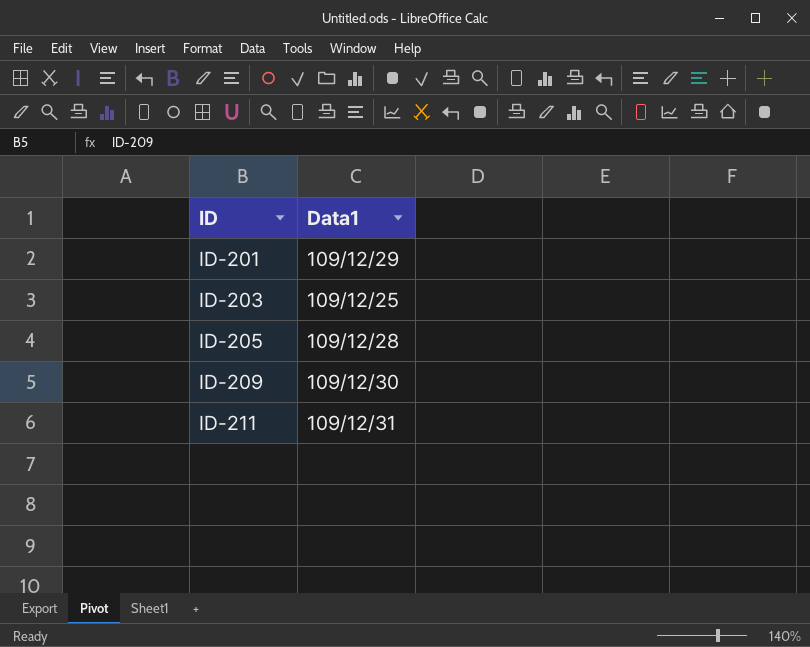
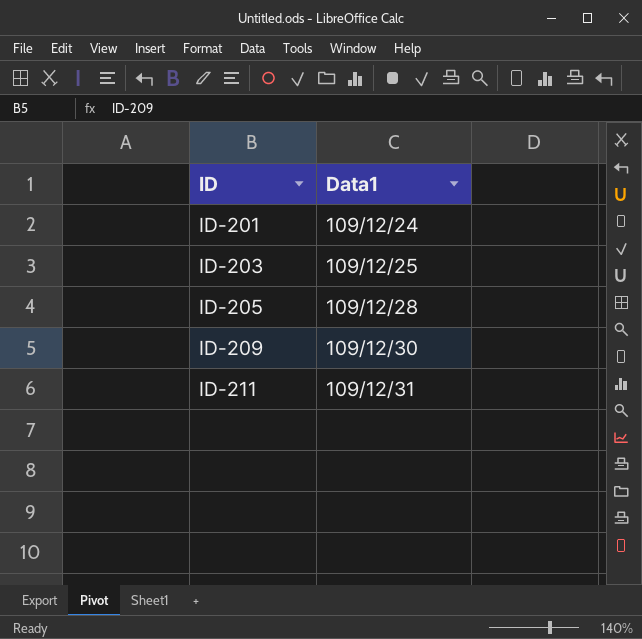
ID-201 | Data1: 109/12/29 -> 109/12/24

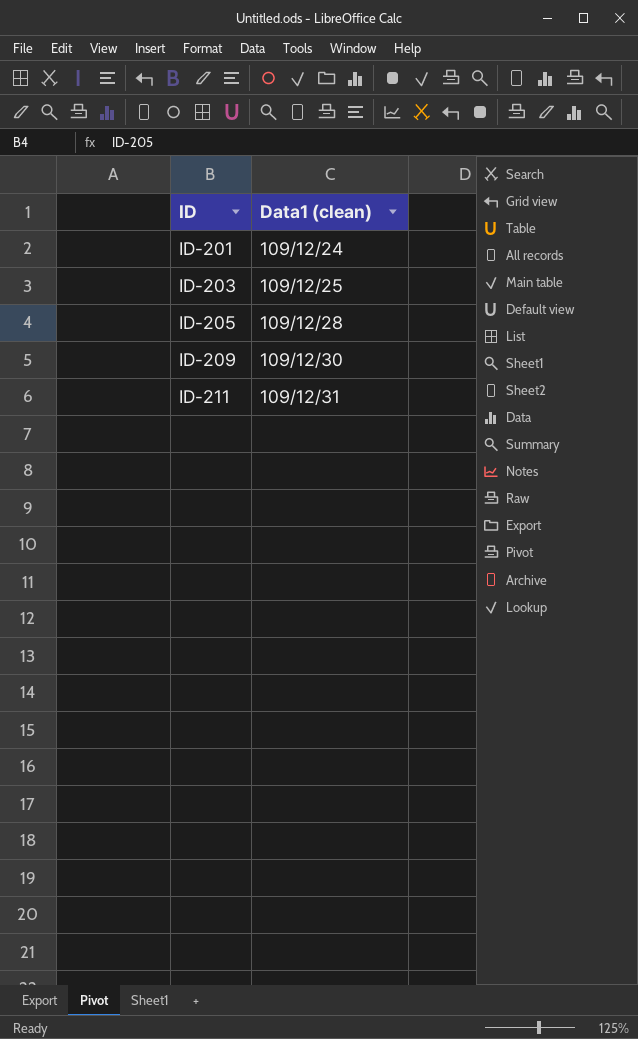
column name: Data1 -> Data1 (clean)

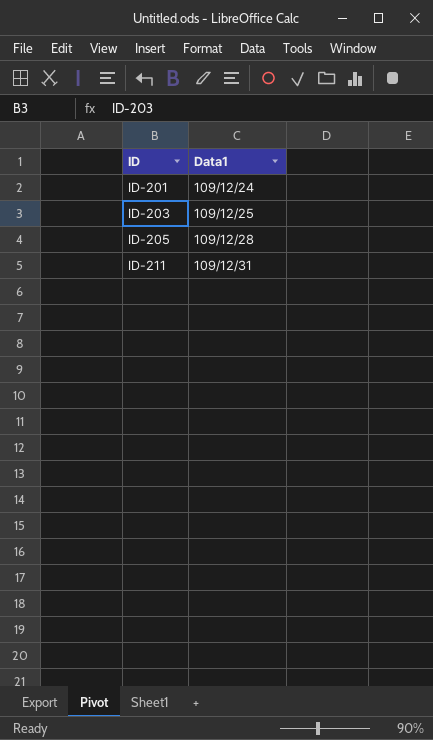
column name: Data1 (clean) -> Data1
row ID-209: 109/12/30 -> none

